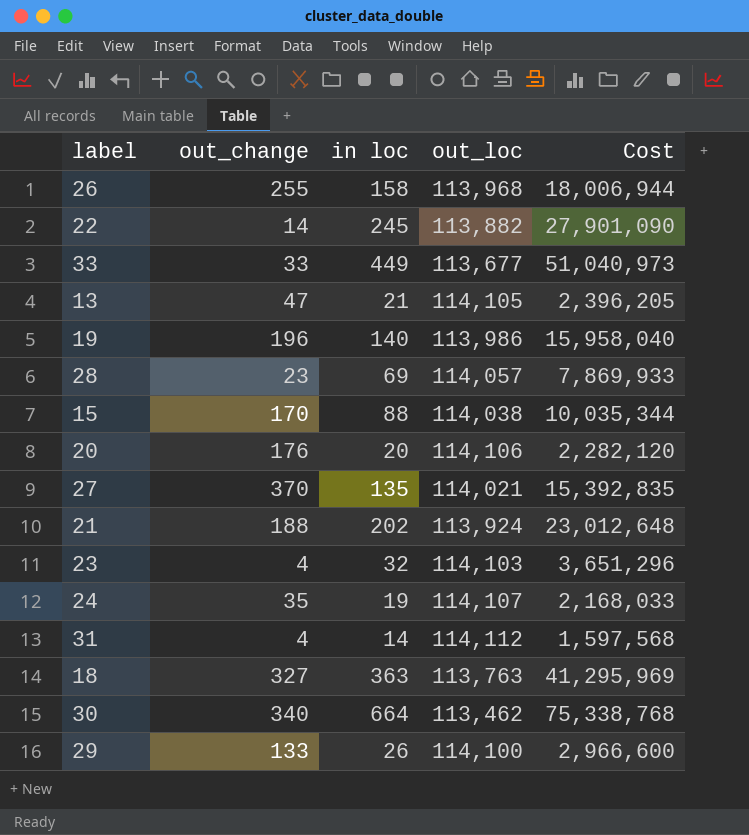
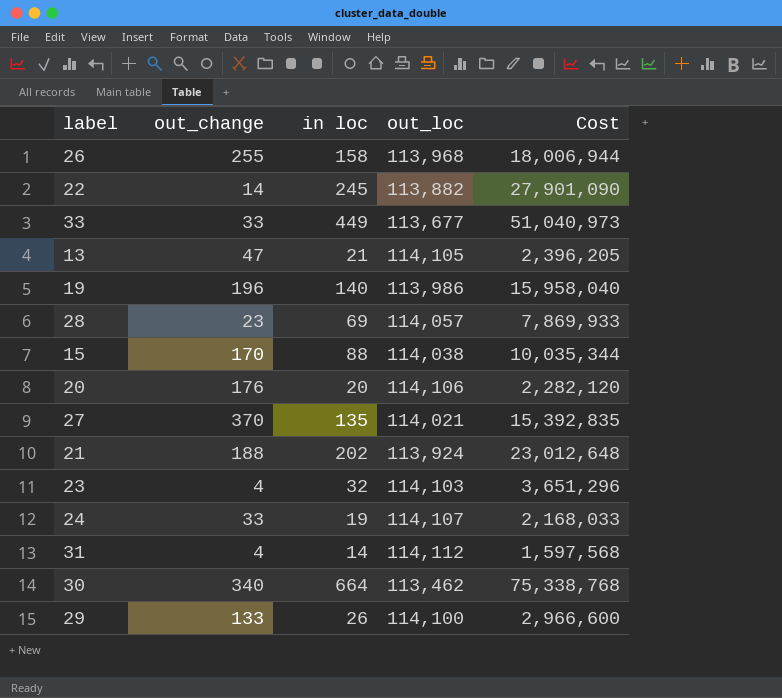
row 18: 327 | 363 | 113,763 | 41,295,969 -> none
24 | out_change: 35 -> 33

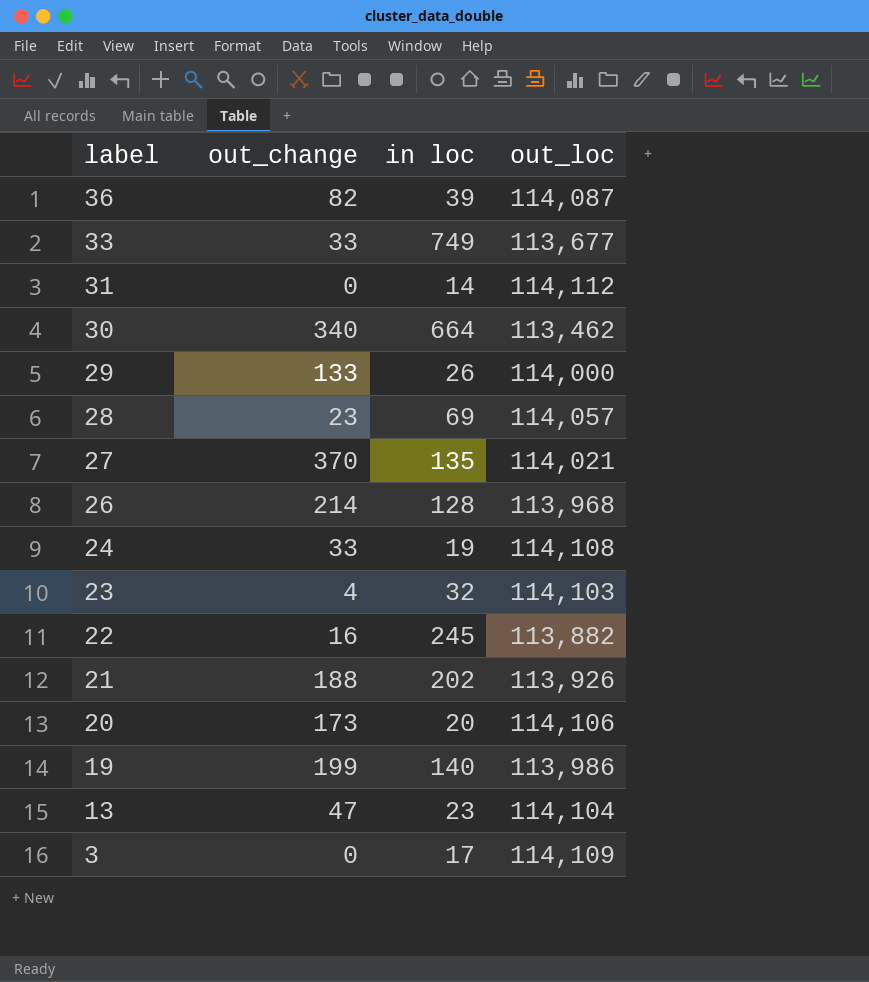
row order: none -> label descending
column Cost | formula: [in loc] * [out_loc] -> none
row 15: 170 | 88 | 114,038 | 10,035,344 -> none
row 36: none -> 82 | 39 | 114,087
33 | in loc: 449 -> 749
31 | out_change: 4 -> 0
29 | out_loc: 114,100 -> 114,000
26 | out_change: 255 -> 214
26 | in loc: 158 -> 128
24 | out_loc: 114,107 -> 114,108
22 | out_change: 14 -> 16
21 | out_loc: 113,924 -> 113,926
20 | out_change: 176 -> 173
19 | out_change: 196 -> 199
13 | in loc: 21 -> 23
13 | out_loc: 114,105 -> 114,104
row 3: none -> 0 | 17 | 114,109

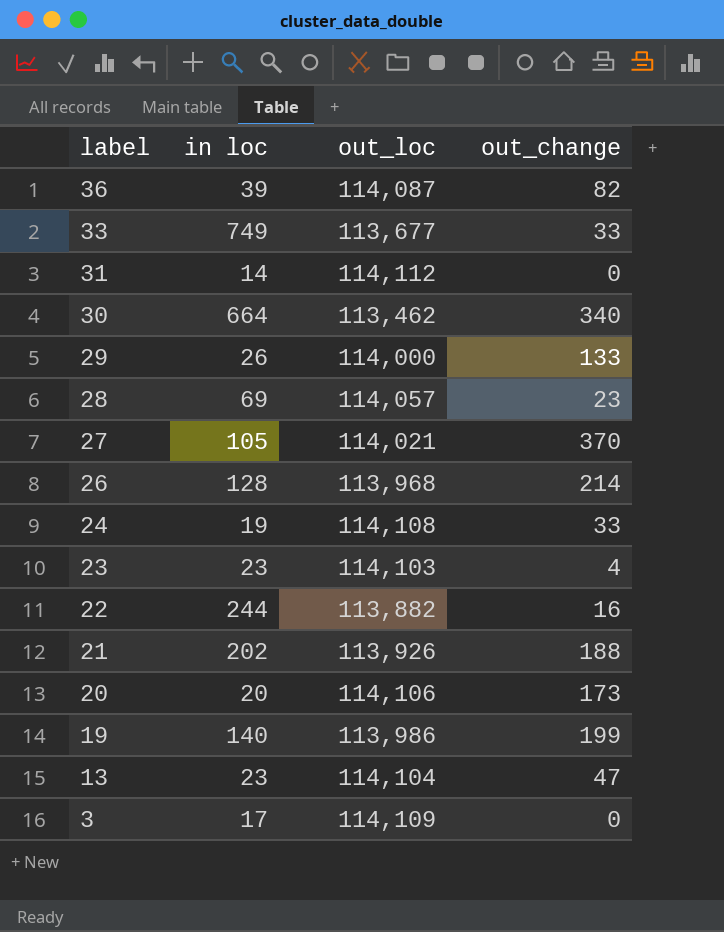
column out_change | position: 2 -> 4
27 | in loc: 135 -> 105
23 | in loc: 32 -> 23
22 | in loc: 245 -> 244

